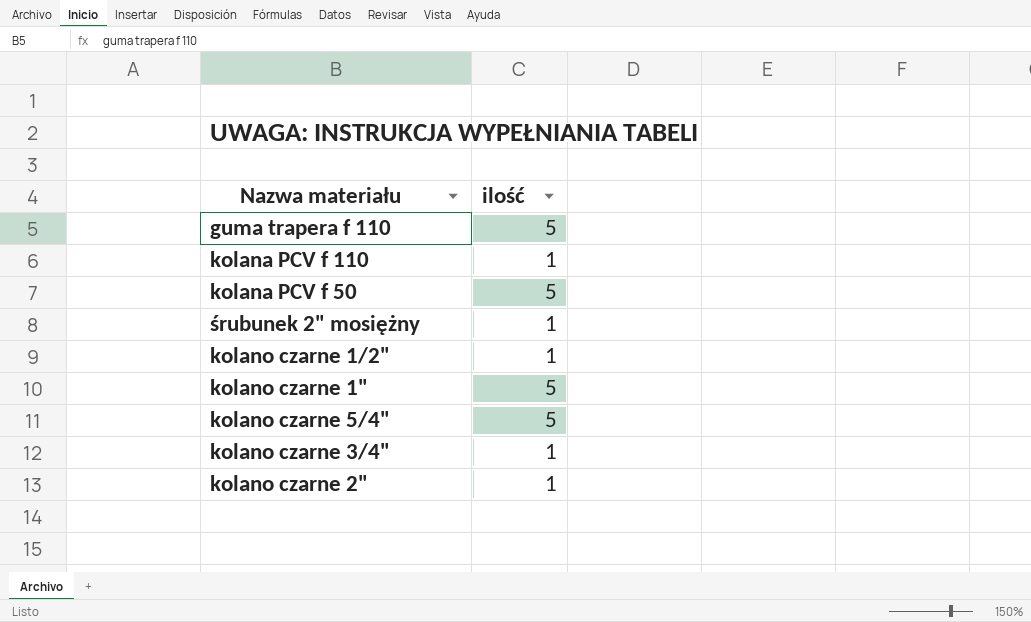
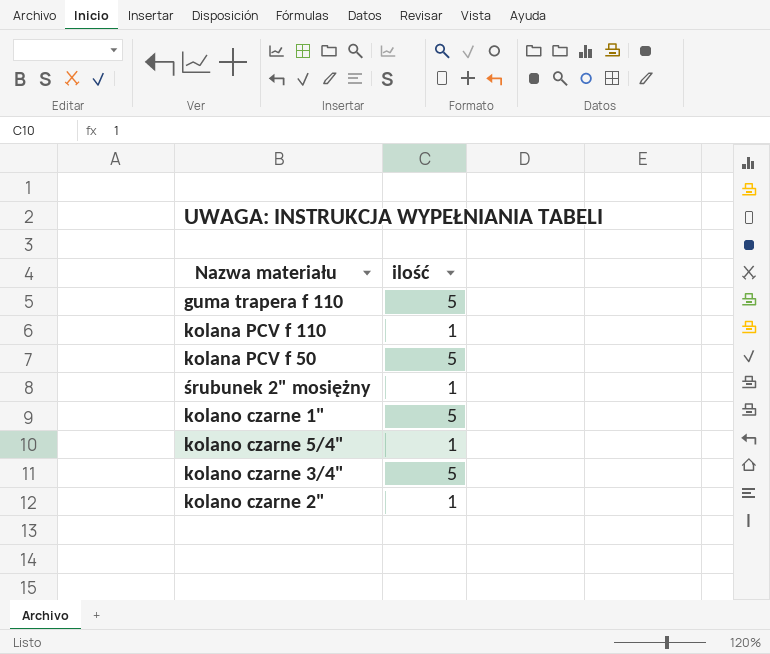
row kolano czarne 1/2": 1 -> none
kolano czarne 5/4" | ilość: 5 -> 1
kolano czarne 3/4" | ilość: 1 -> 5

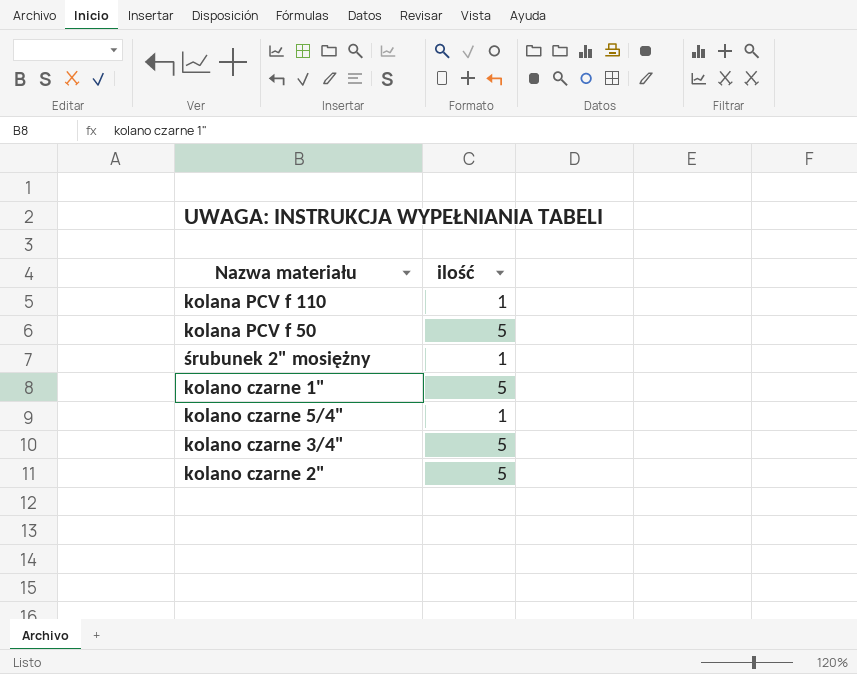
row guma trapera f 110: 5 -> none
kolano czarne 2" | ilość: 1 -> 5

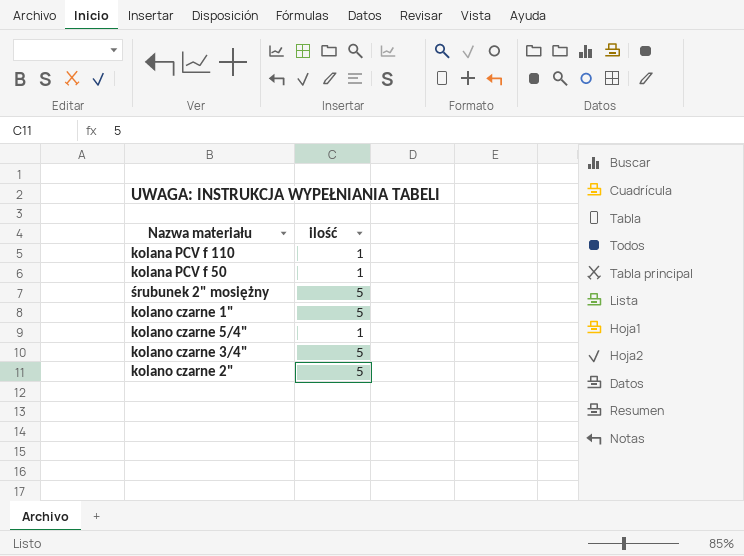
kolana PCV f 50 | ilość: 5 -> 1
śrubunek 2" mosiężny | ilość: 1 -> 5

